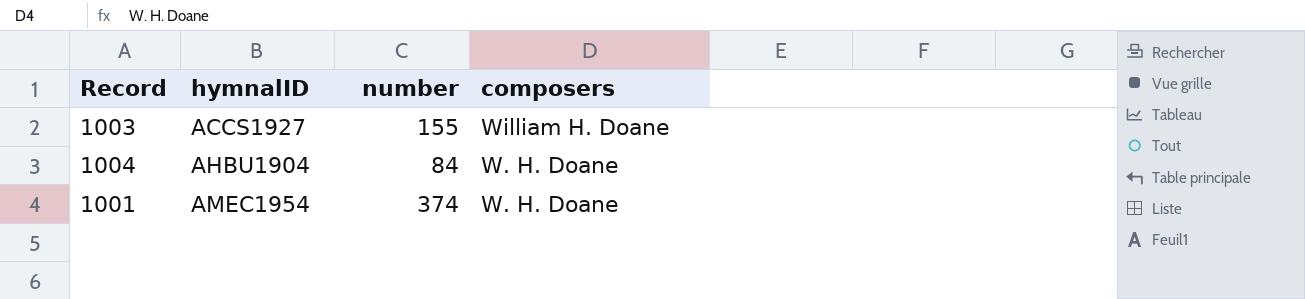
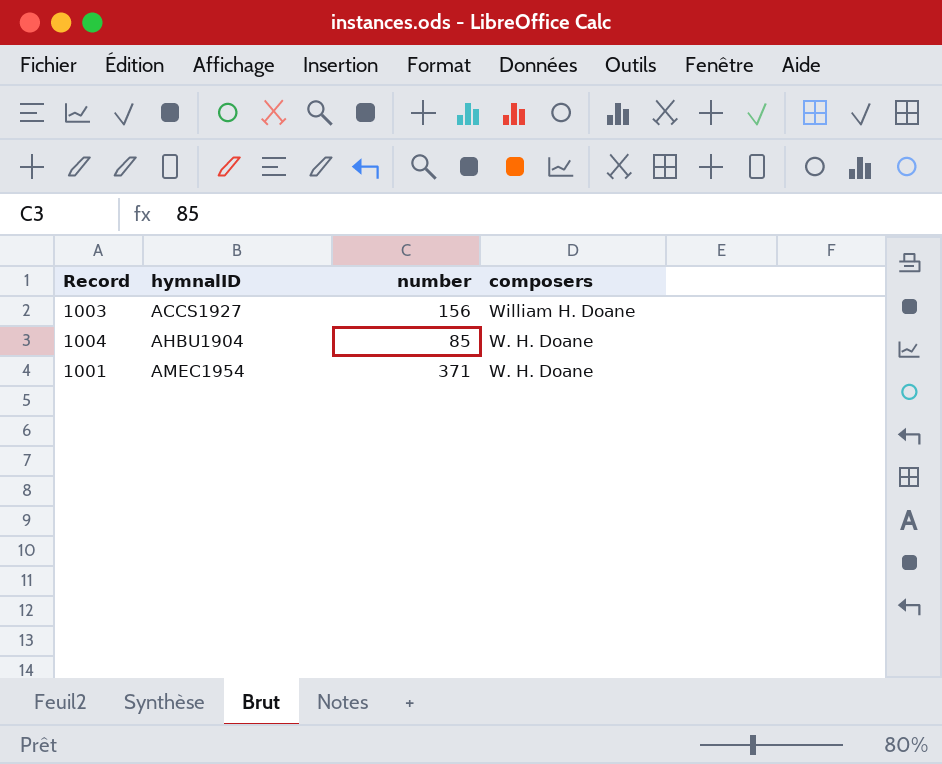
1003 | number: 155 -> 156
1004 | number: 84 -> 85
1001 | number: 374 -> 371

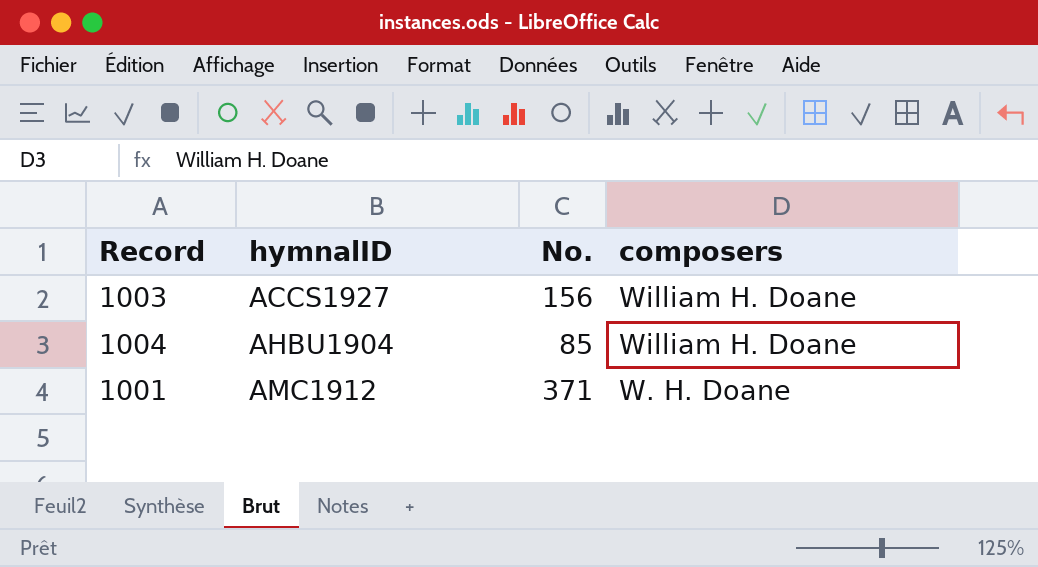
column name: number -> No.
1004 | composers: W. H. Doane -> William H. Doane
1001 | hymnalID: AMEC1954 -> AMC1912

